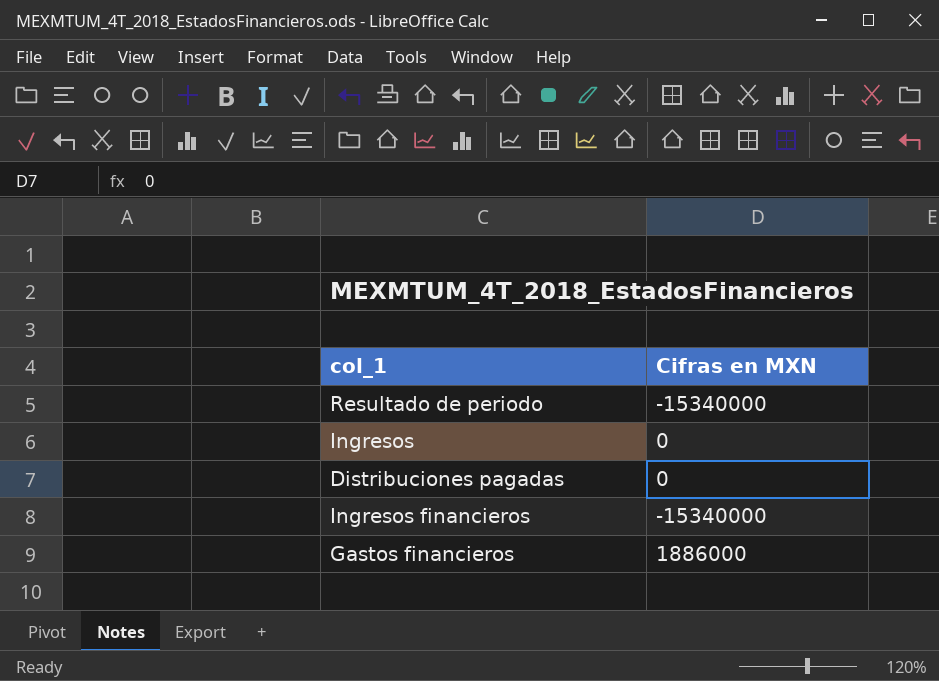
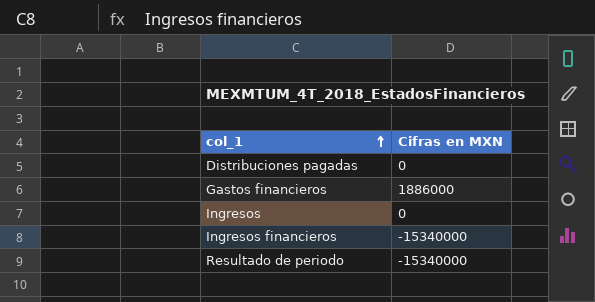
row order: none -> col_1 ascending

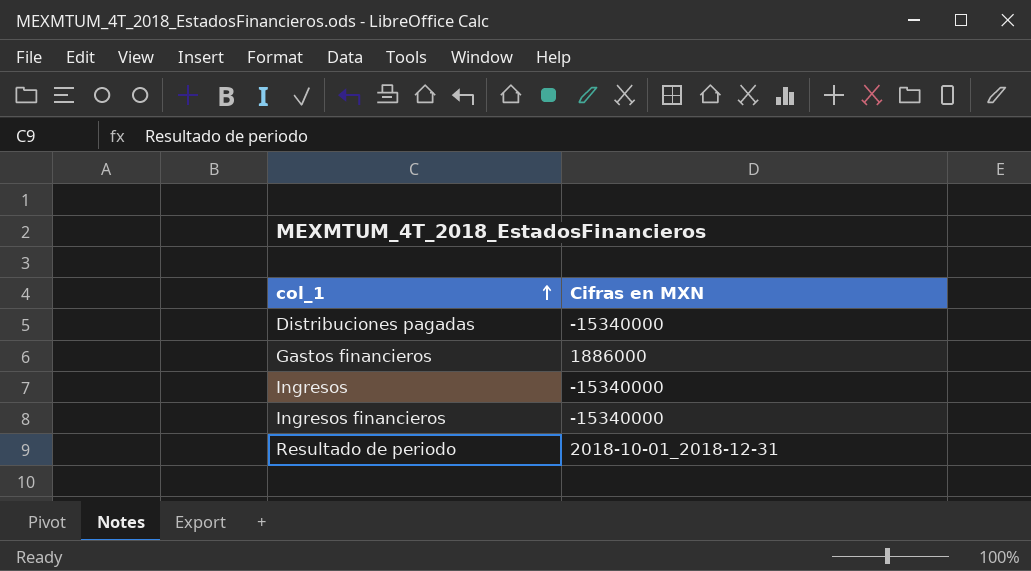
Distribuciones pagadas | Cifras en MXN: 0 -> -15340000
Ingresos | Cifras en MXN: 0 -> -15340000
Resultado de periodo | Cifras en MXN: -15340000 -> 2018-10-01_2018-12-31

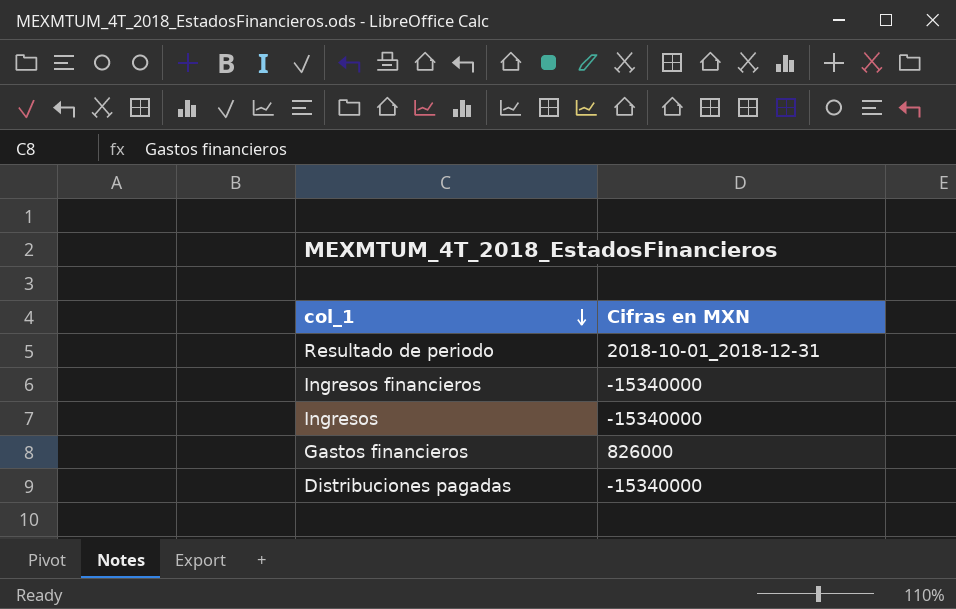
row order: col_1 ascending -> col_1 descending
Gastos financieros | Cifras en MXN: 1886000 -> 826000

